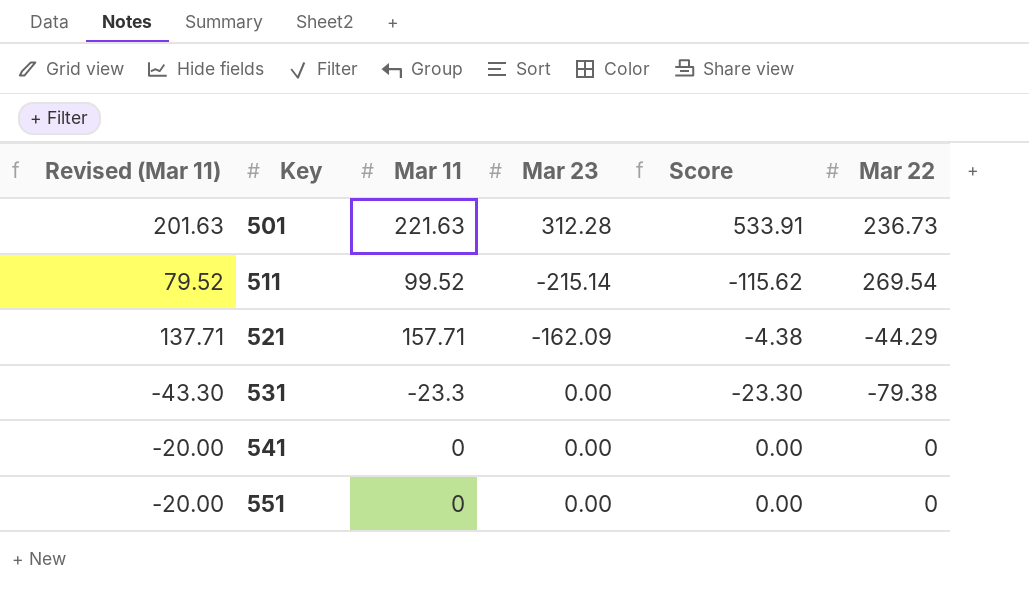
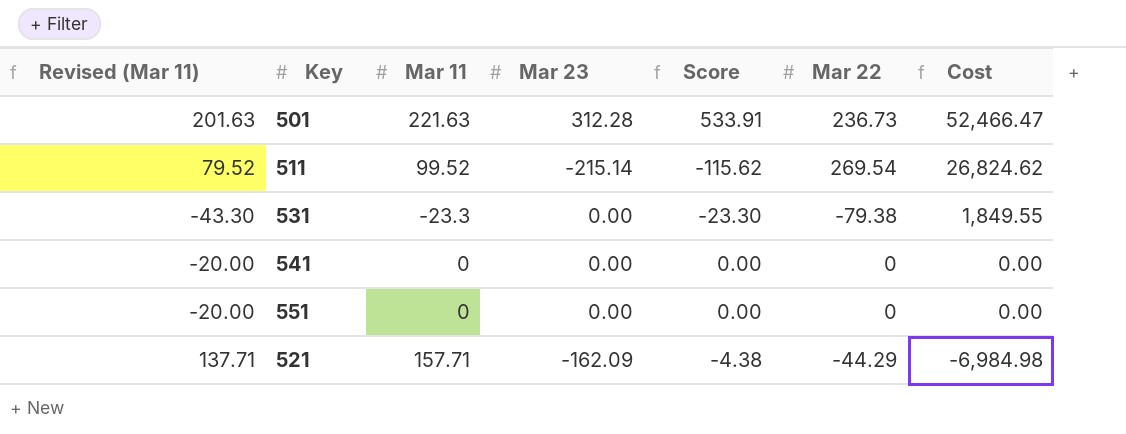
row order: Key ascending -> Cost descending
column Cost | formula: none -> [Mar 11] * [Mar 22]

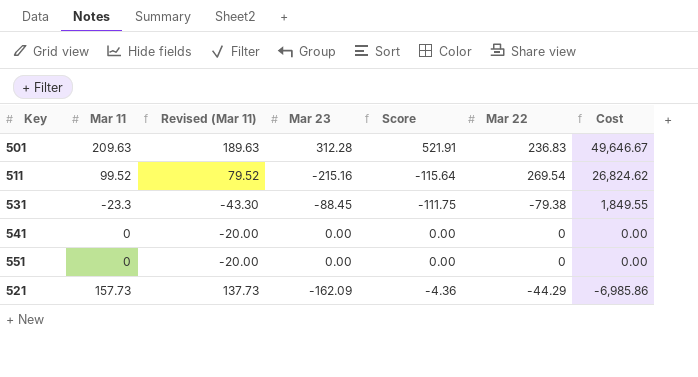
column Revised (Mar 11) | position: 1 -> 3
501 | Mar 11: 221.63 -> 209.63
501 | Revised (Mar 11): 201.63 -> 189.63
501 | Score: 533.91 -> 521.91
501 | Mar 22: 236.73 -> 236.83
501 | Cost: 52,466.47 -> 49,646.67
511 | Mar 23: -215.14 -> -215.16
511 | Score: -115.62 -> -115.64
531 | Mar 23: 0.00 -> -88.45
531 | Score: -23.30 -> -111.75
521 | Mar 11: 157.71 -> 157.73
521 | Revised (Mar 11): 137.71 -> 137.73
521 | Score: -4.38 -> -4.36
521 | Cost: -6,984.98 -> -6,985.86

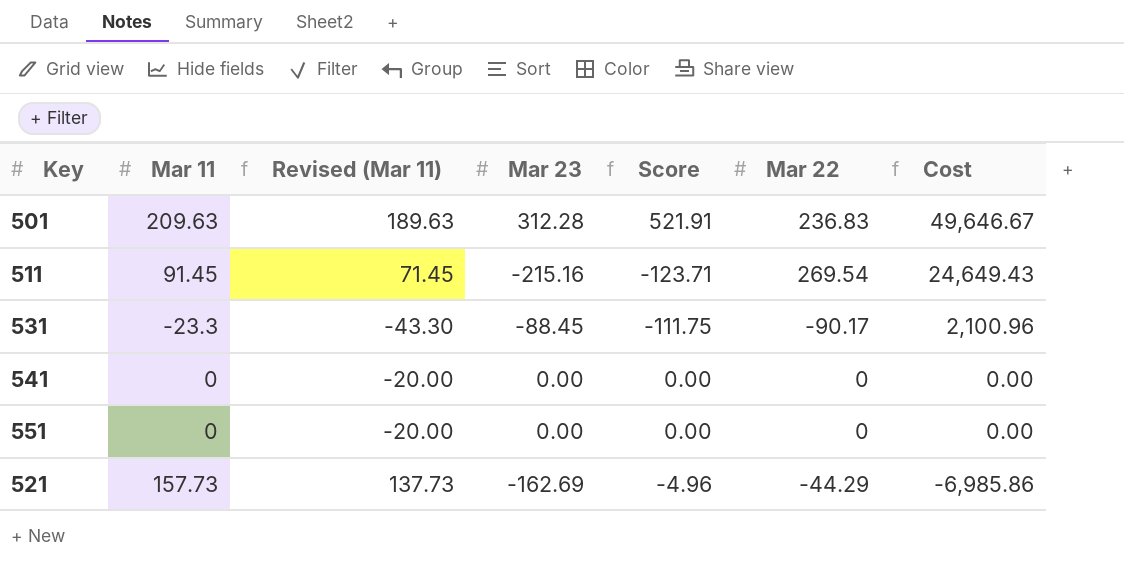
511 | Mar 11: 99.52 -> 91.45
511 | Revised (Mar 11): 79.52 -> 71.45
511 | Score: -115.64 -> -123.71
511 | Cost: 26,824.62 -> 24,649.43
531 | Mar 22: -79.38 -> -90.17
531 | Cost: 1,849.55 -> 2,100.96
521 | Mar 23: -162.09 -> -162.69
521 | Score: -4.36 -> -4.96

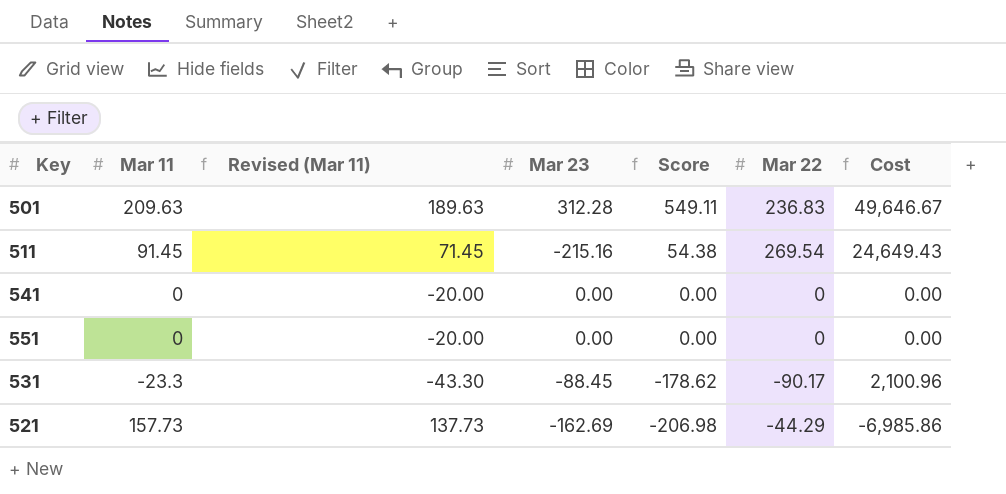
row order: Cost descending -> Score descending
column Score | formula: [Mar 11] + [Mar 23] -> [Mar 23] + [Mar 22]

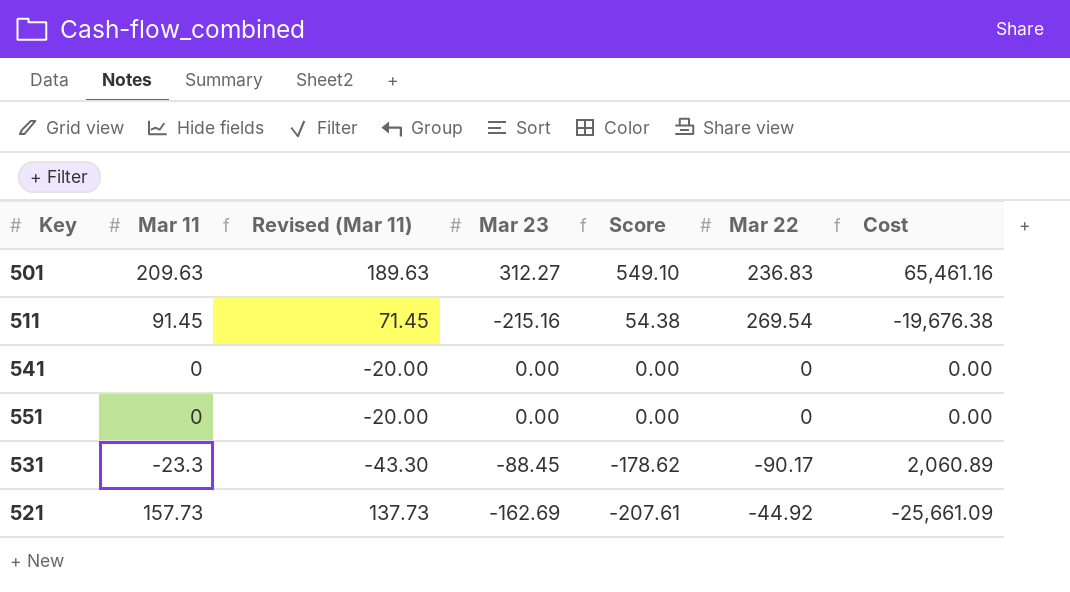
column Cost | formula: [Mar 11] * [Mar 22] -> [Mar 11] * [Mar 23]
501 | Mar 23: 312.28 -> 312.27
501 | Score: 549.11 -> 549.10
521 | Score: -206.98 -> -207.61
521 | Mar 22: -44.29 -> -44.92

